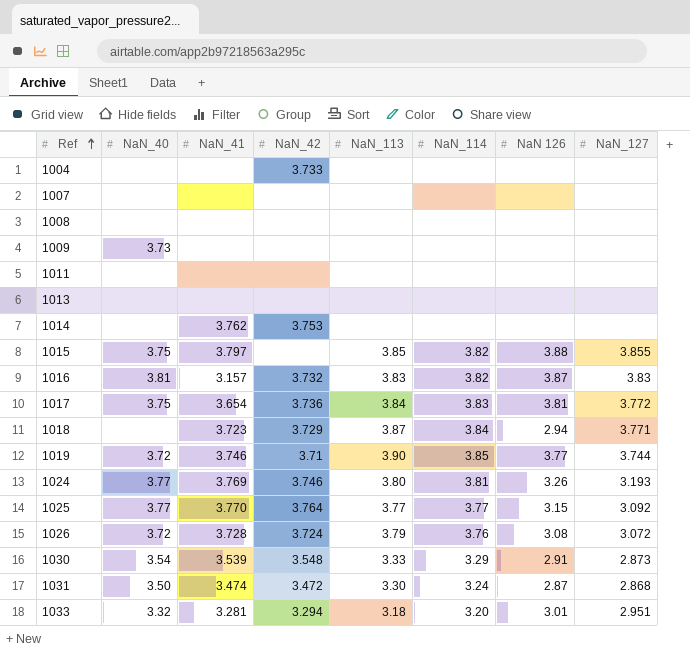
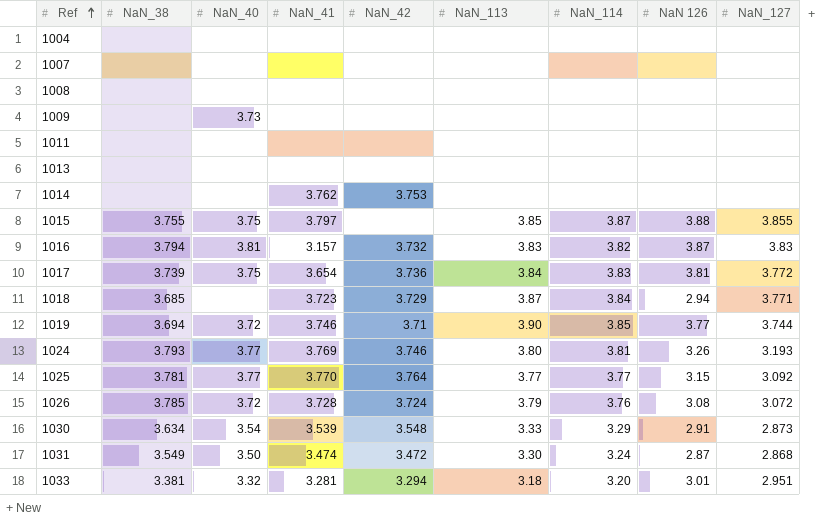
column NaN_38 | position: none -> 2
1004 | NaN_42: 3.733 -> none
1015 | NaN_114: 3.82 -> 3.87

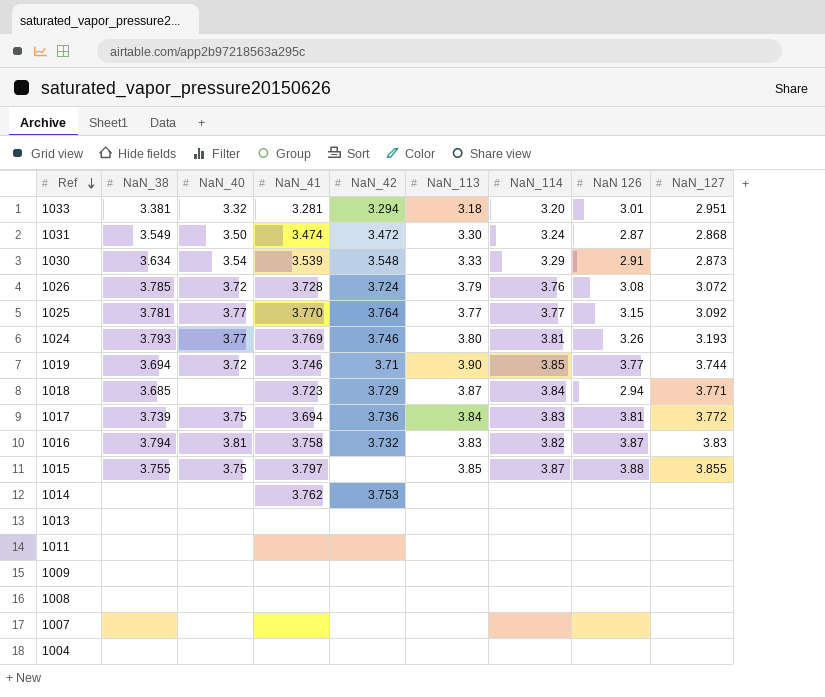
row order: Ref ascending -> Ref descending
1017 | NaN_41: 3.654 -> 3.694
1016 | NaN_41: 3.157 -> 3.758
1009 | NaN_40: 3.73 -> none

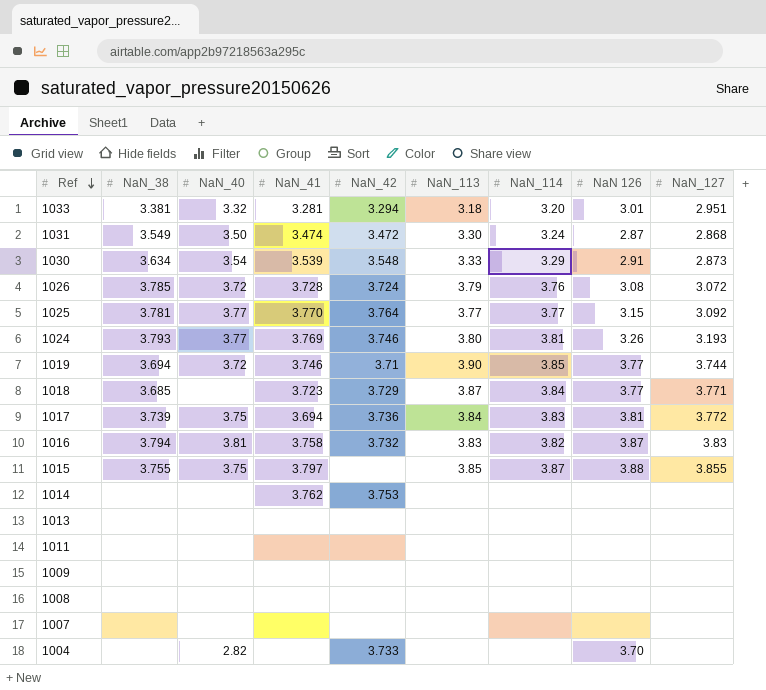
1018 | NaN 126: 2.94 -> 3.77
1004 | NaN_40: none -> 2.82
1004 | NaN_42: none -> 3.733
1004 | NaN 126: none -> 3.70

